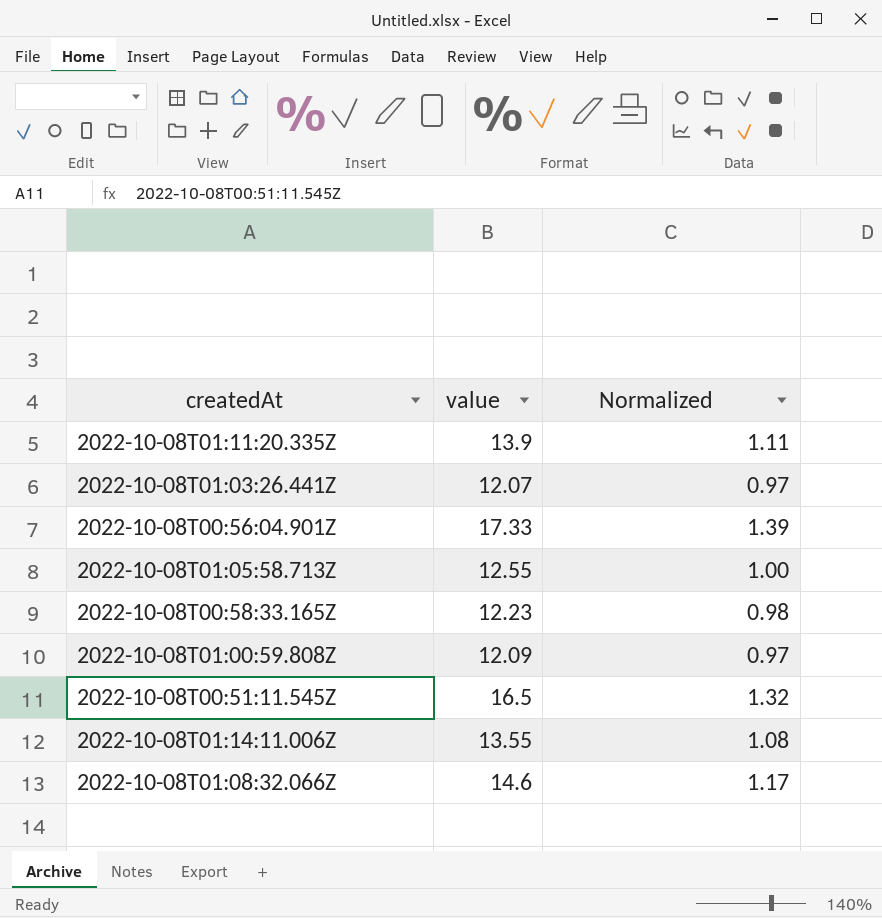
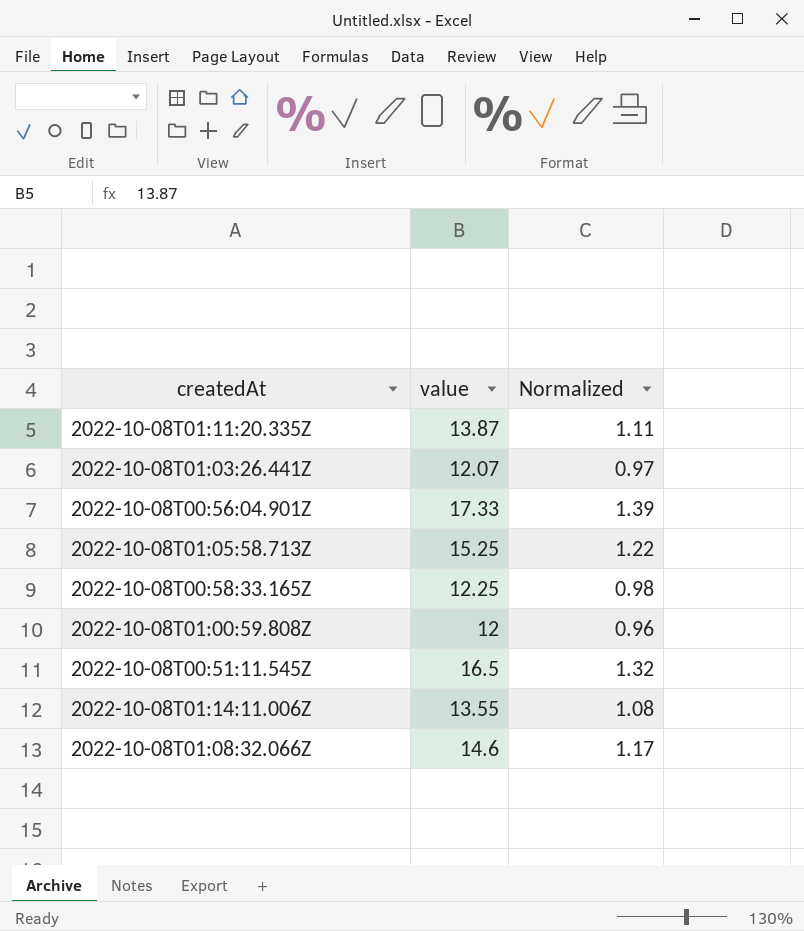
2022-10-08T01:11:20.335Z | value: 13.9 -> 13.87
2022-10-08T01:05:58.713Z | value: 12.55 -> 15.25
2022-10-08T01:05:58.713Z | Normalized: 1.00 -> 1.22
2022-10-08T00:58:33.165Z | value: 12.23 -> 12.25
2022-10-08T01:00:59.808Z | value: 12.09 -> 12
2022-10-08T01:00:59.808Z | Normalized: 0.97 -> 0.96

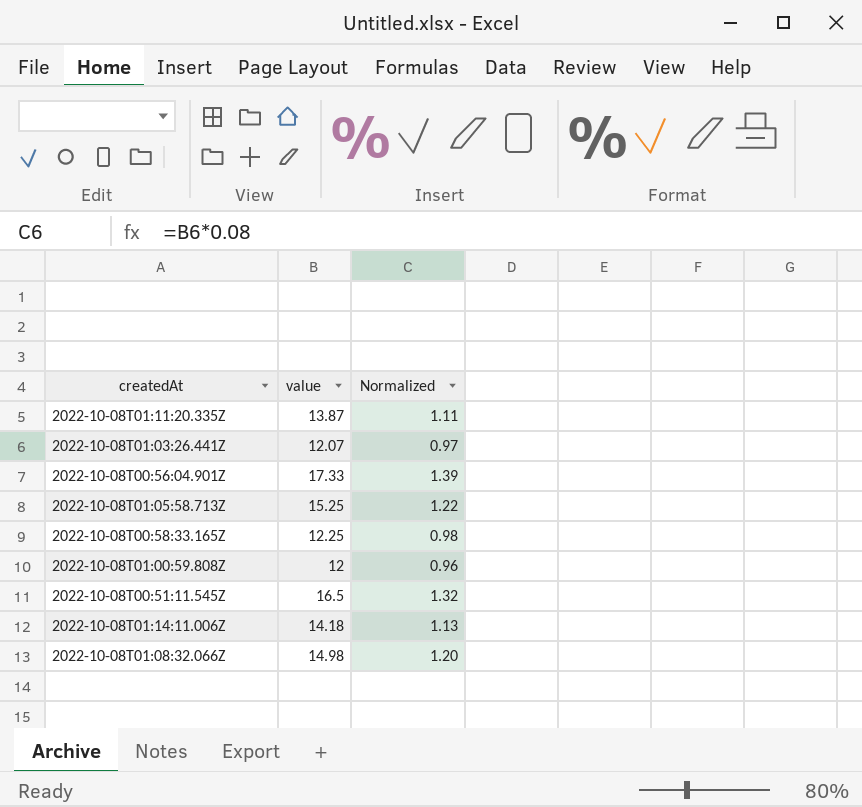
2022-10-08T01:14:11.006Z | value: 13.55 -> 14.18
2022-10-08T01:14:11.006Z | Normalized: 1.08 -> 1.13
2022-10-08T01:08:32.066Z | value: 14.6 -> 14.98
2022-10-08T01:08:32.066Z | Normalized: 1.17 -> 1.20

